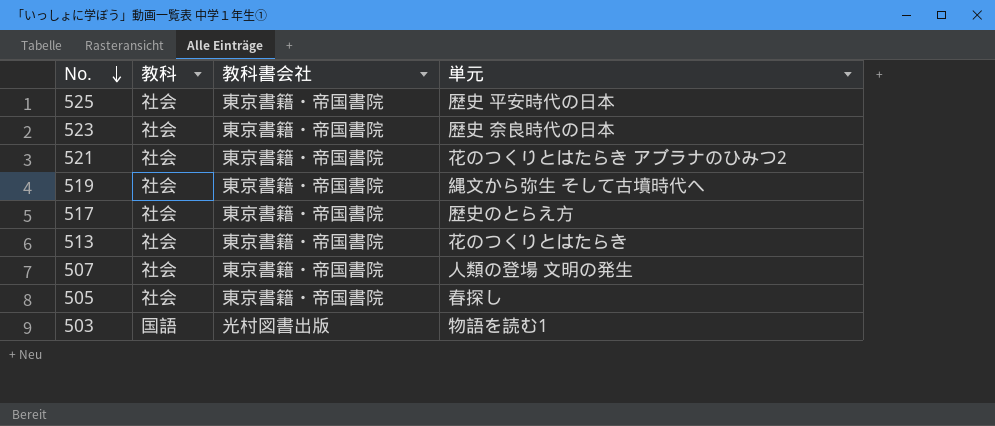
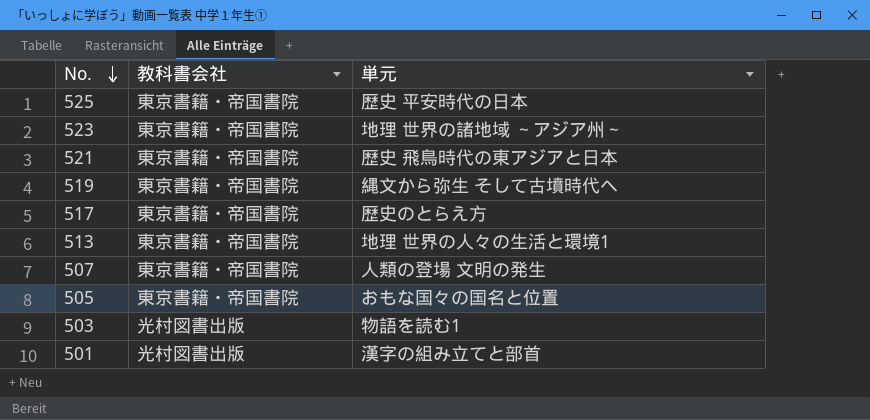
column 教科 | position: 2 -> none
523 | 単元: 歴史 奈良時代の日本 -> 地理 世界の諸地域 ～アジア州～
521 | 単元: 花のつくりとはたらき アブラナのひみつ2 -> 歴史 飛鳥時代の東アジアと日本
513 | 単元: 花のつくりとはたらき -> 地理 世界の人々の生活と環境1
505 | 単元: 春探し -> おもな国々の国名と位置
row 501: none -> 光村図書出版 | 漢字の組み立てと部首

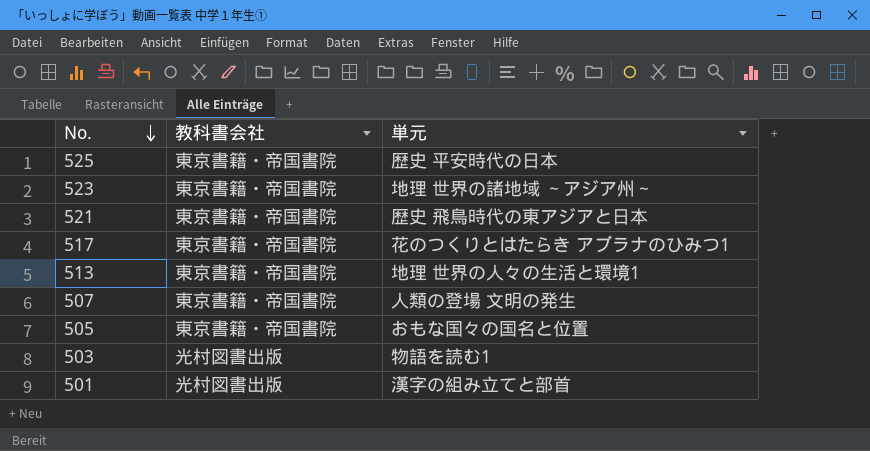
row 519: 東京書籍・帝国書院 | 縄文から弥生 そして古墳時代へ -> none
517 | 単元: 歴史のとらえ方 -> 花のつくりとはたらき アブラナのひみつ1

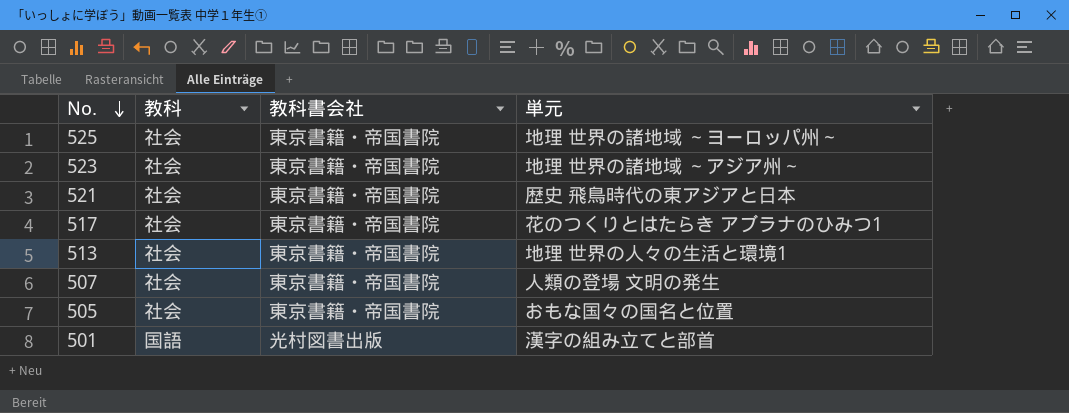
column 教科 | position: none -> 2
row 503: 光村図書出版 | 物語を読む1 -> none
525 | 単元: 歴史 平安時代の日本 -> 地理 世界の諸地域 ～ヨーロッパ州～

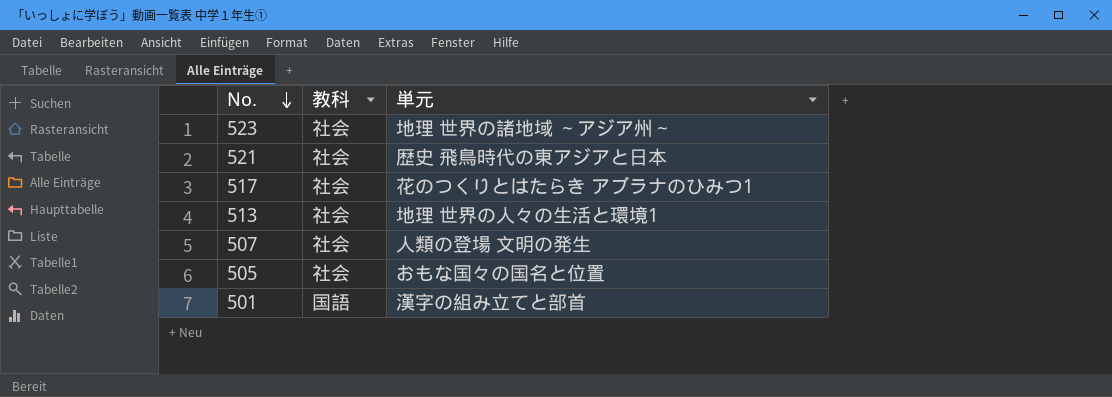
column 教科書会社 | position: 3 -> none
row 525: 社会 | 東京書籍・帝国書院 | 地理 世界の諸地域 ～ヨーロッパ州～ -> none

